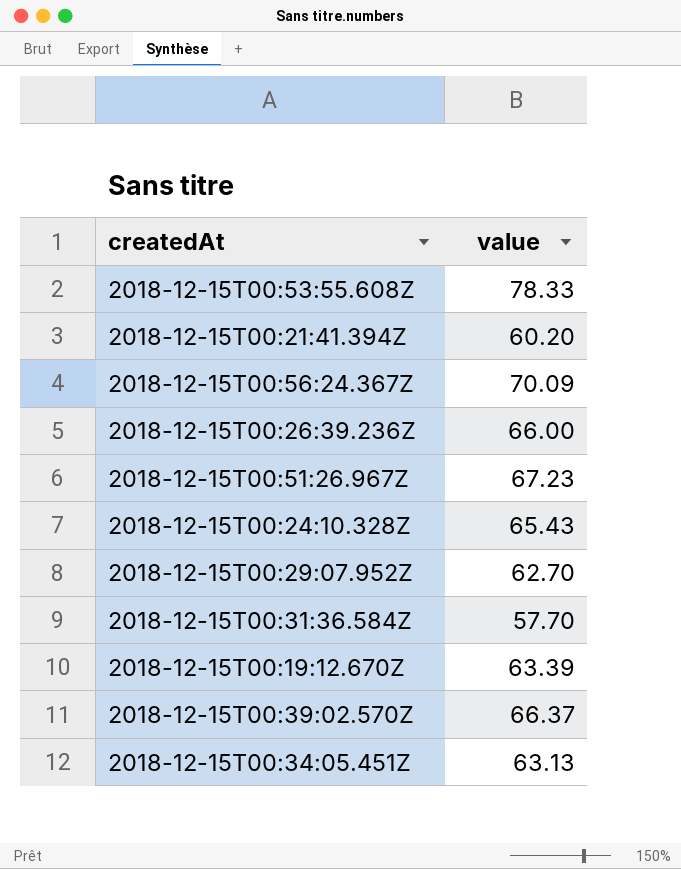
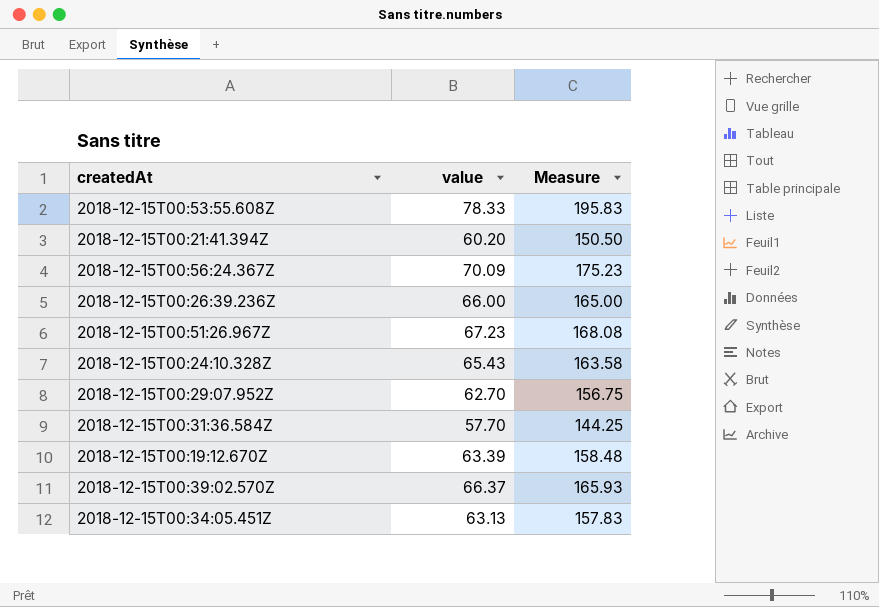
column Measure | formula: none -> [value] * 2.5

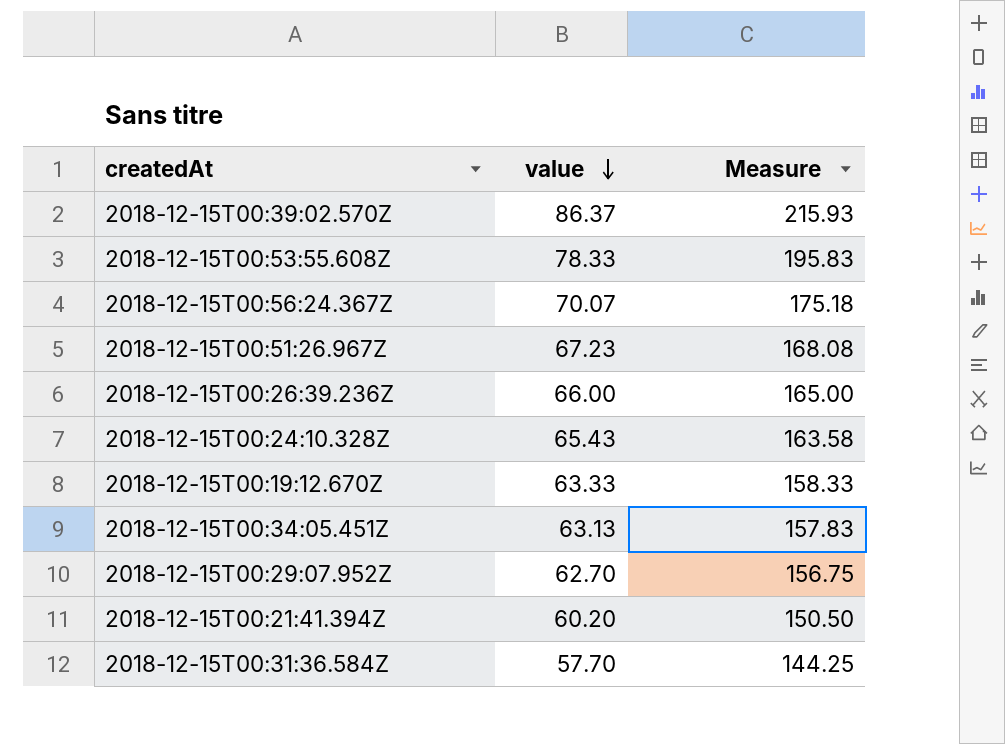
row order: none -> value descending
2018-12-15T00:39:02.570Z | value: 66.37 -> 86.37
2018-12-15T00:39:02.570Z | Measure: 165.93 -> 215.93
2018-12-15T00:56:24.367Z | value: 70.09 -> 70.07
2018-12-15T00:56:24.367Z | Measure: 175.23 -> 175.18
2018-12-15T00:19:12.670Z | value: 63.39 -> 63.33
2018-12-15T00:19:12.670Z | Measure: 158.48 -> 158.33

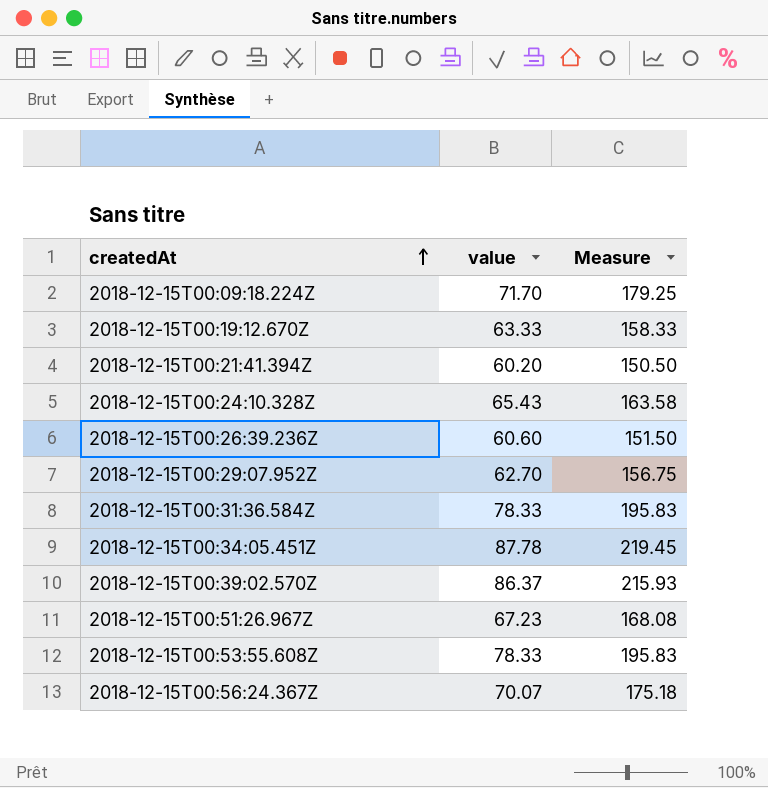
row order: value descending -> createdAt ascending
row 2018-12-15T00:09:18.224Z: none -> 71.70 | 179.25
2018-12-15T00:26:39.236Z | value: 66.00 -> 60.60
2018-12-15T00:26:39.236Z | Measure: 165.00 -> 151.50
2018-12-15T00:31:36.584Z | value: 57.70 -> 78.33
2018-12-15T00:31:36.584Z | Measure: 144.25 -> 195.83
2018-12-15T00:34:05.451Z | value: 63.13 -> 87.78
2018-12-15T00:34:05.451Z | Measure: 157.83 -> 219.45

